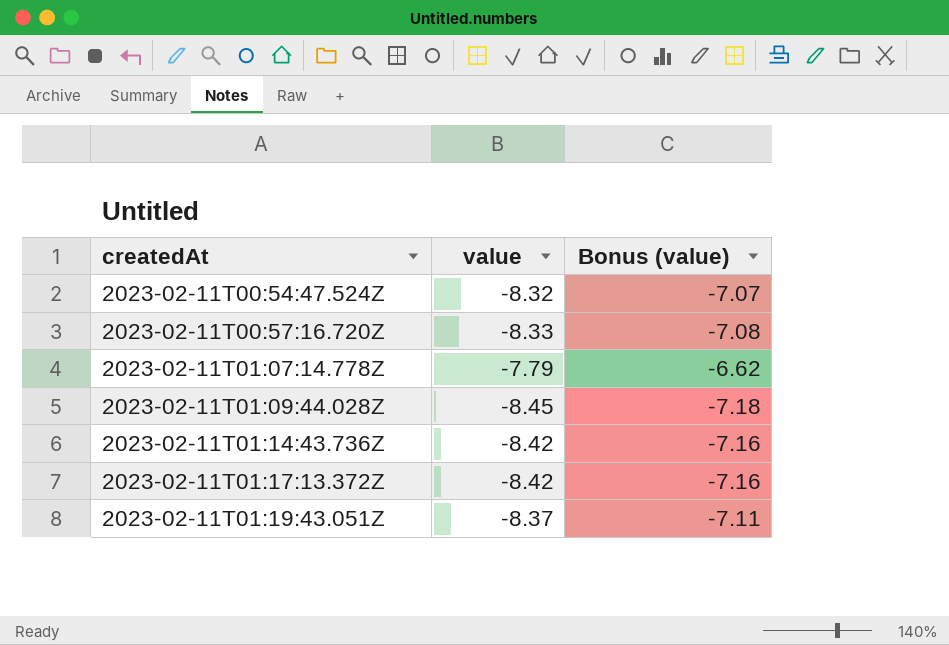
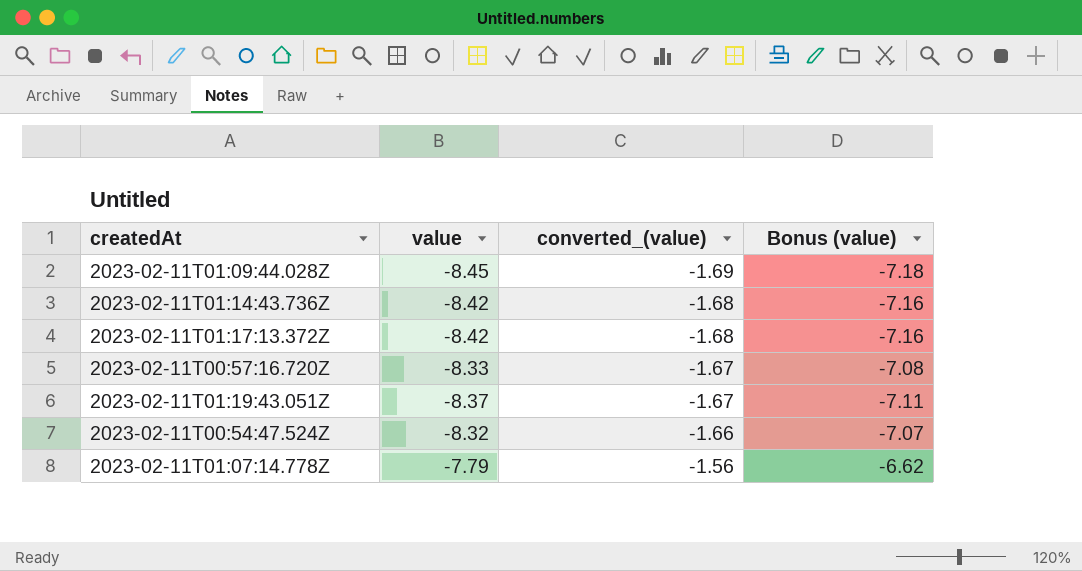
row order: createdAt ascending -> converted_(value) ascending
column converted_(value) | formula: none -> [value] * 0.2

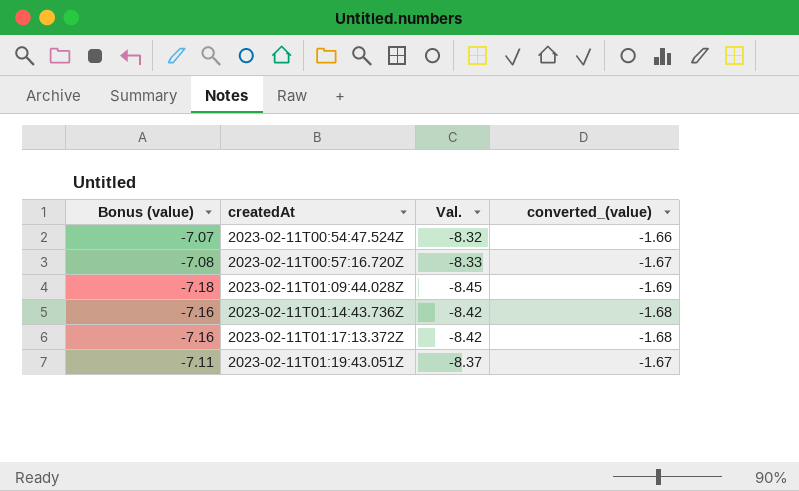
row order: converted_(value) ascending -> createdAt ascending
column Bonus (value) | position: 4 -> 1
column name: value -> Val.
row 2023-02-11T01:07:14.778Z: -7.79 | -1.56 | -6.62 -> none

